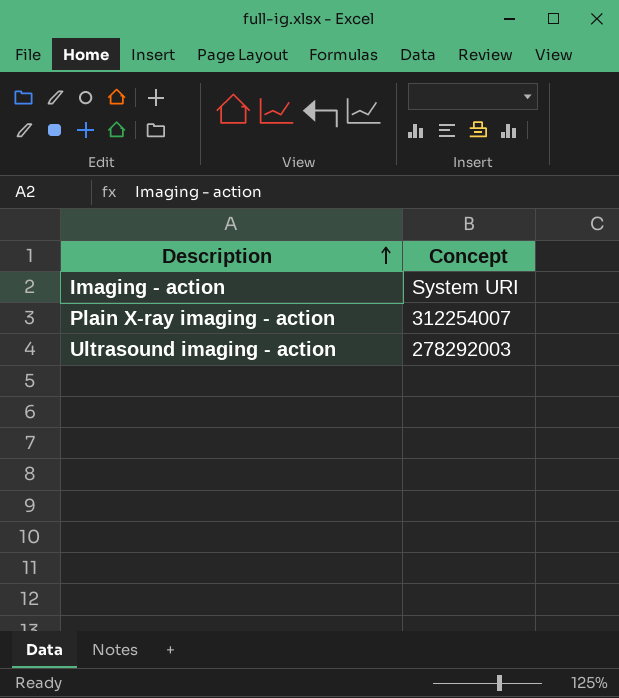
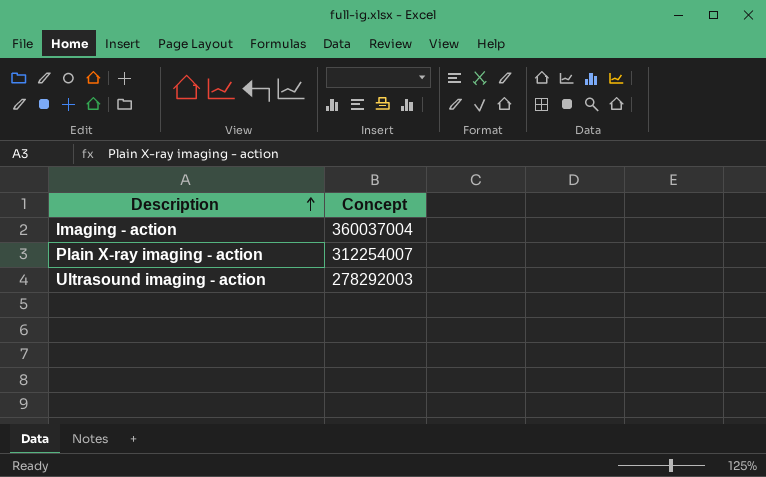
Imaging - action | Concept: System URI -> 360037004

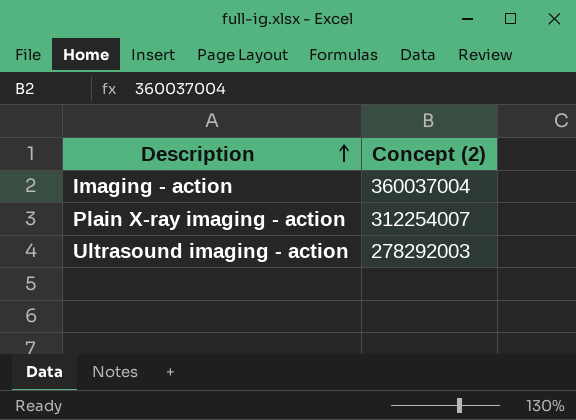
column name: Concept -> Concept (2)

